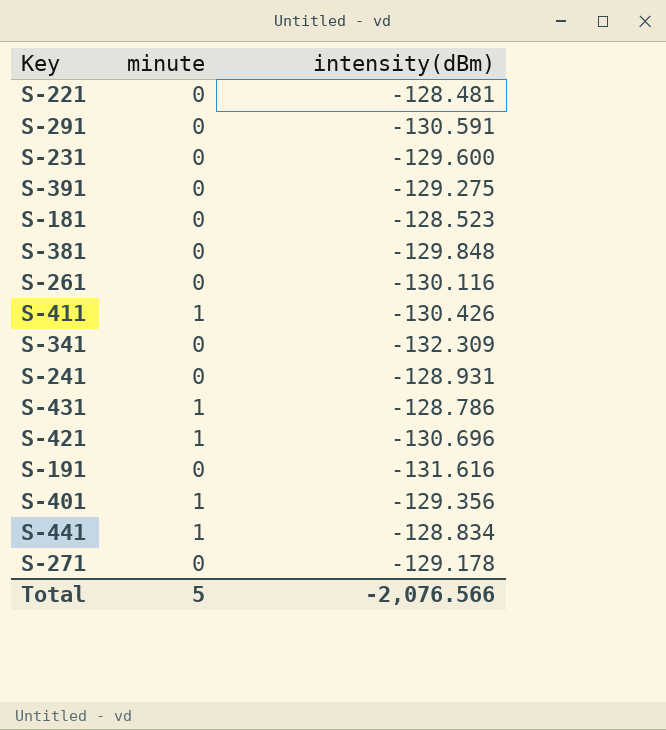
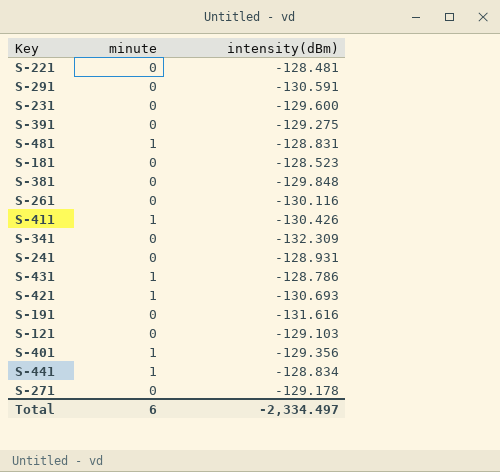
row S-481: none -> 1 | -128.831
S-421 | intensity(dBm): -130.696 -> -130.693
row S-121: none -> 0 | -129.103
Total | minute: 5 -> 6
Total | intensity(dBm): -2,076.566 -> -2,334.497

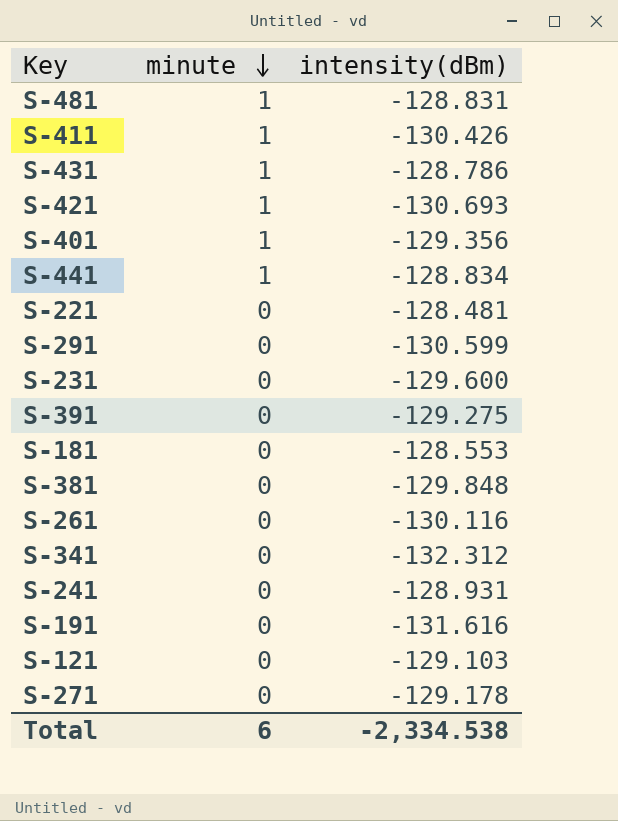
row order: none -> minute descending
S-291 | intensity(dBm): -130.591 -> -130.599
S-181 | intensity(dBm): -128.523 -> -128.553
S-341 | intensity(dBm): -132.309 -> -132.312
Total | intensity(dBm): -2,334.497 -> -2,334.538

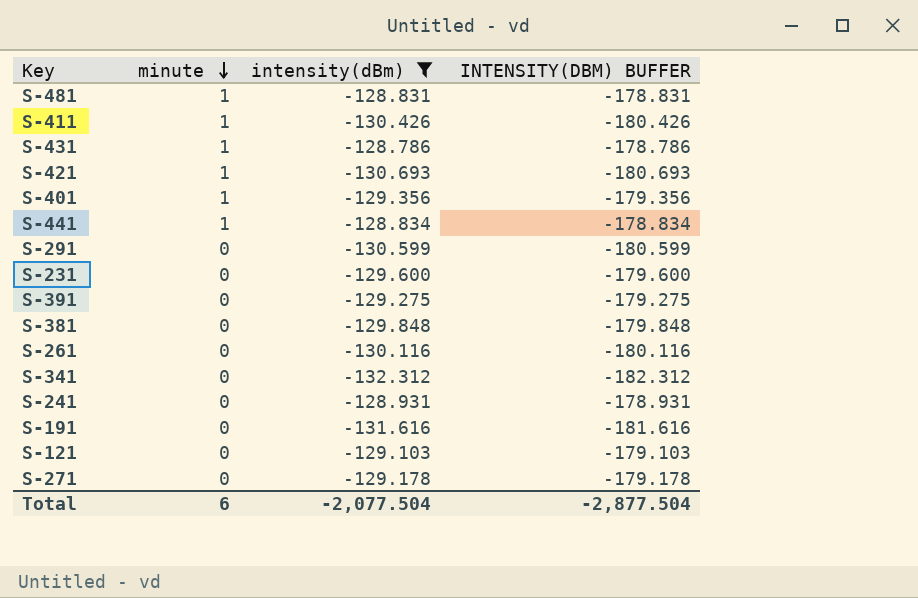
filter: none -> intensity(dBm) <= -128.786
column INTENSITY(DBM) BUFFER | formula: none -> [intensity(dBm)] - 50
Total | intensity(dBm): -2,334.538 -> -2,077.504

